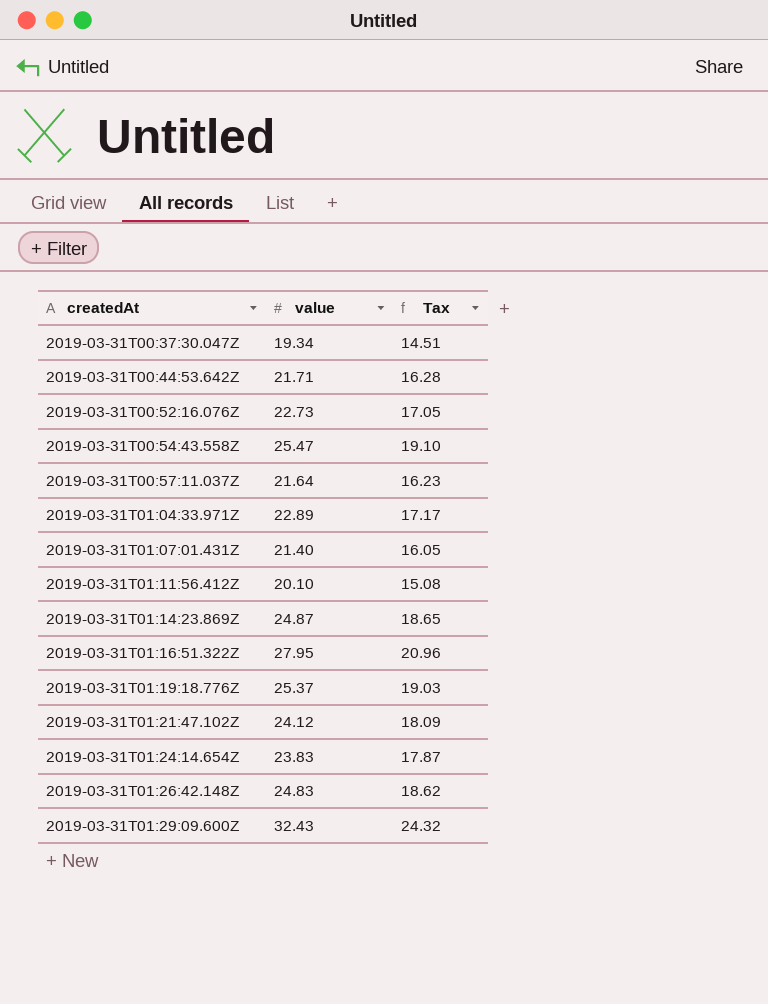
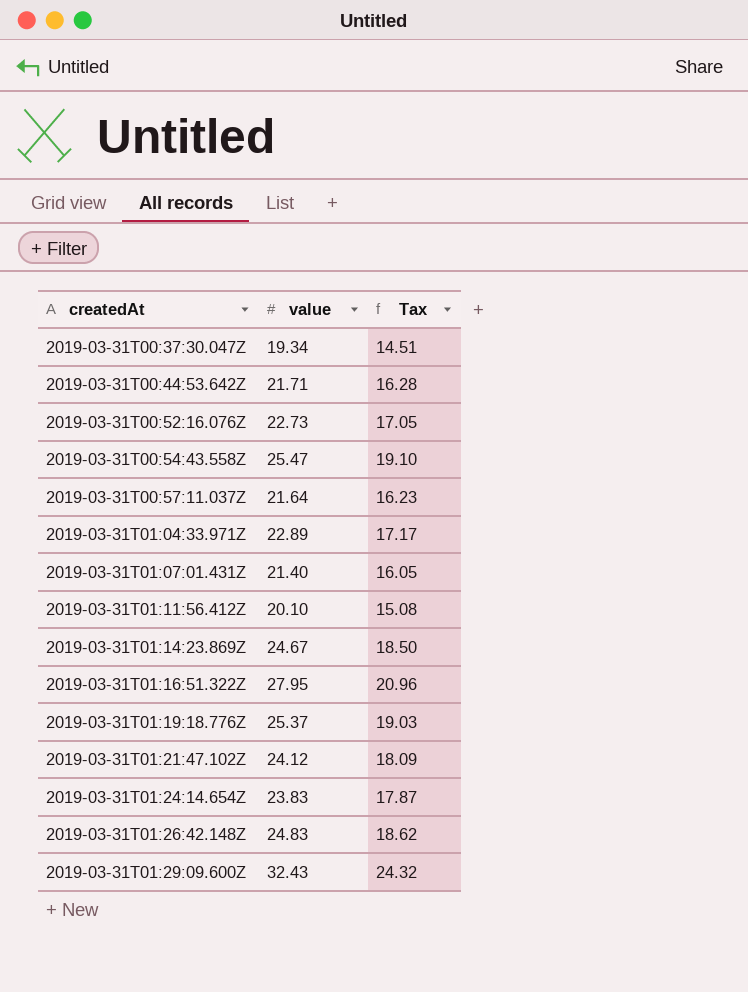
2019-03-31T01:14:23.869Z | value: 24.87 -> 24.67
2019-03-31T01:14:23.869Z | Tax: 18.65 -> 18.50

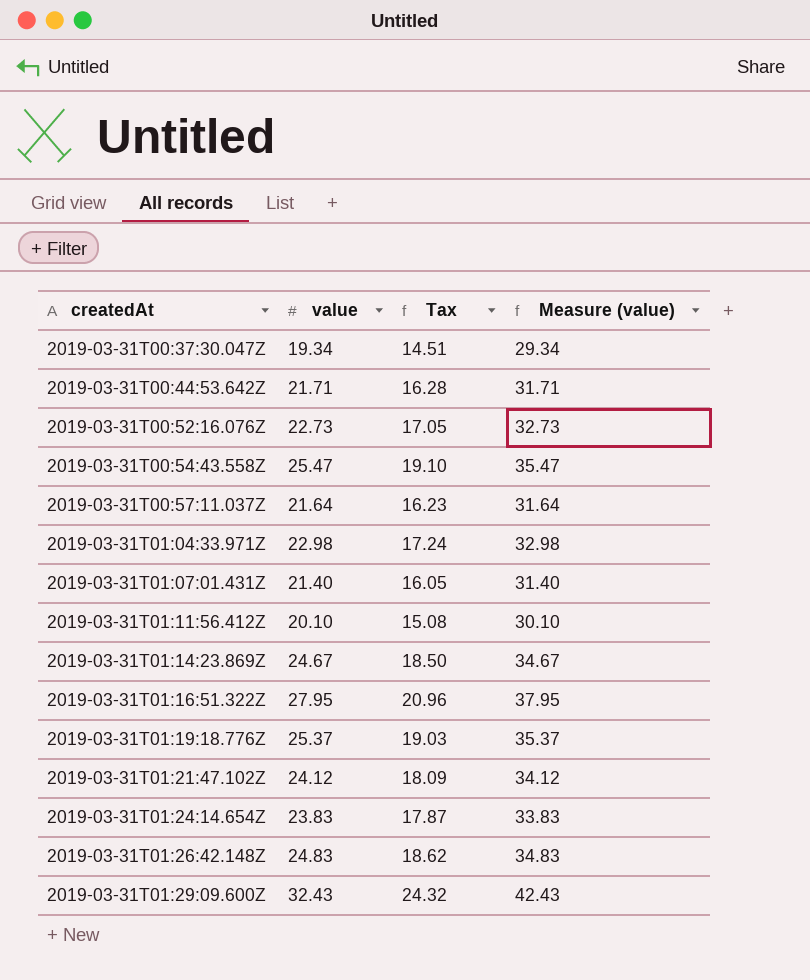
column Measure (value) | formula: none -> [value] + 10
2019-03-31T01:04:33.971Z | value: 22.89 -> 22.98
2019-03-31T01:04:33.971Z | Tax: 17.17 -> 17.24

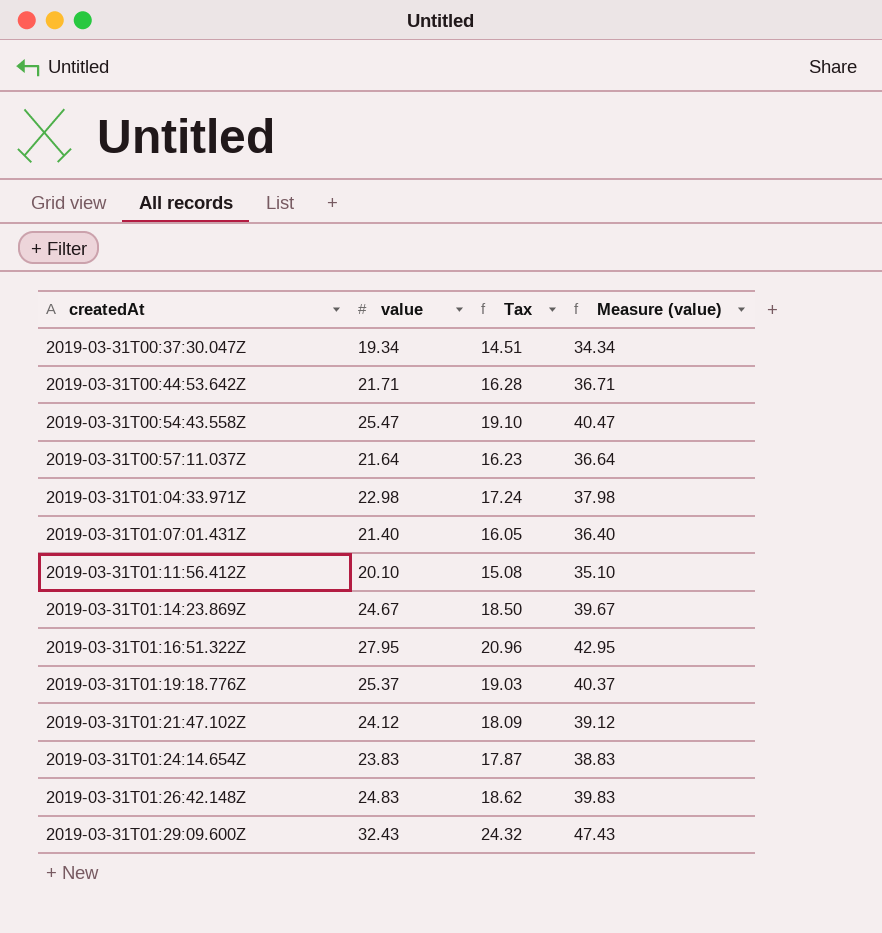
column Measure (value) | formula: [value] + 10 -> [value] + 15
row 2019-03-31T00:52:16.076Z: 22.73 | 17.05 | 32.73 -> none

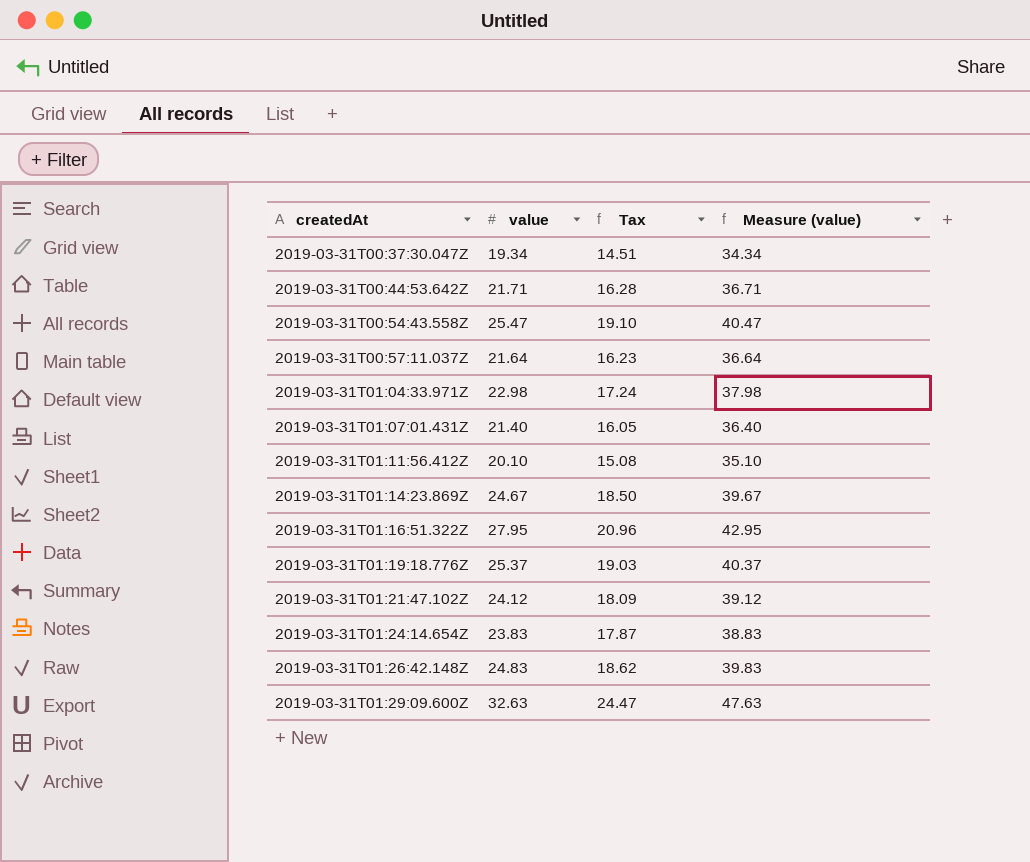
2019-03-31T01:29:09.600Z | value: 32.43 -> 32.63
2019-03-31T01:29:09.600Z | Tax: 24.32 -> 24.47
2019-03-31T01:29:09.600Z | Measure (value): 47.43 -> 47.63

